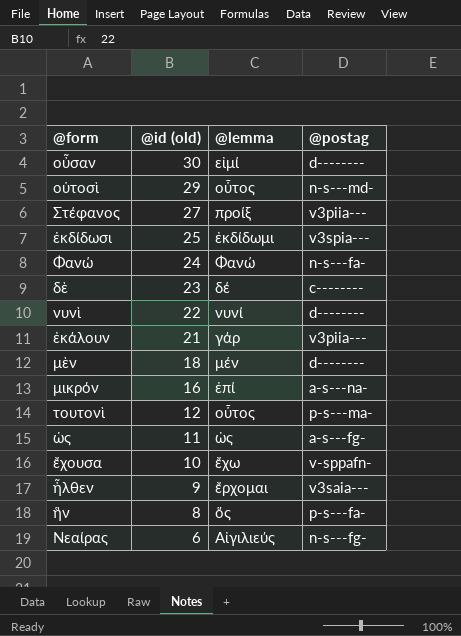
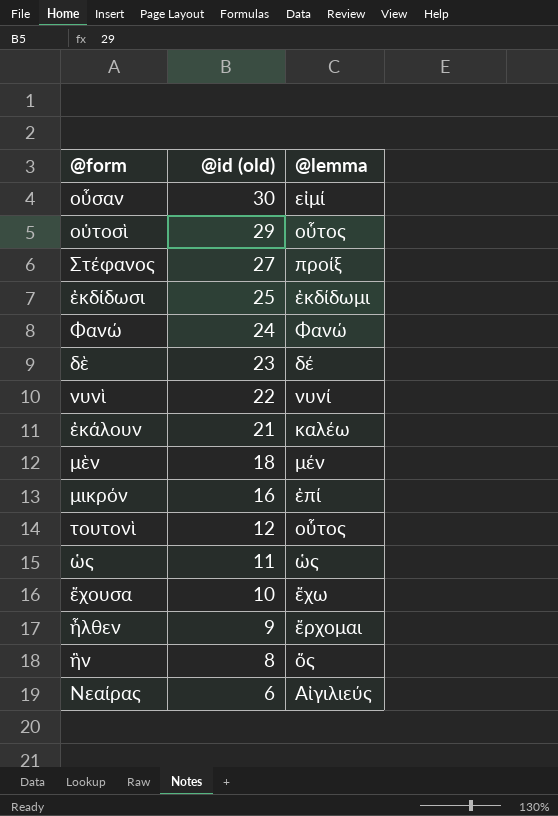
column @postag | position: 4 -> none
ἐκάλουν | @lemma: γάρ -> καλέω

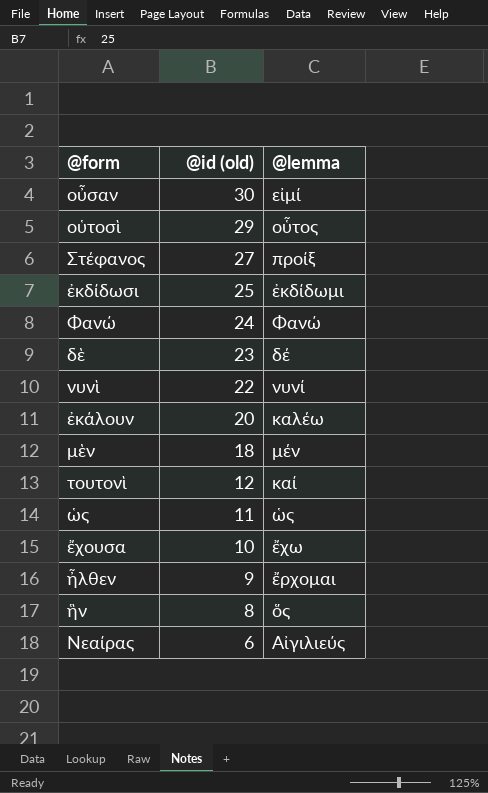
row μικρόν: 16 | ἐπί -> none
ἐκάλουν | @id (old): 21 -> 20
τουτονὶ | @lemma: οὗτος -> καί

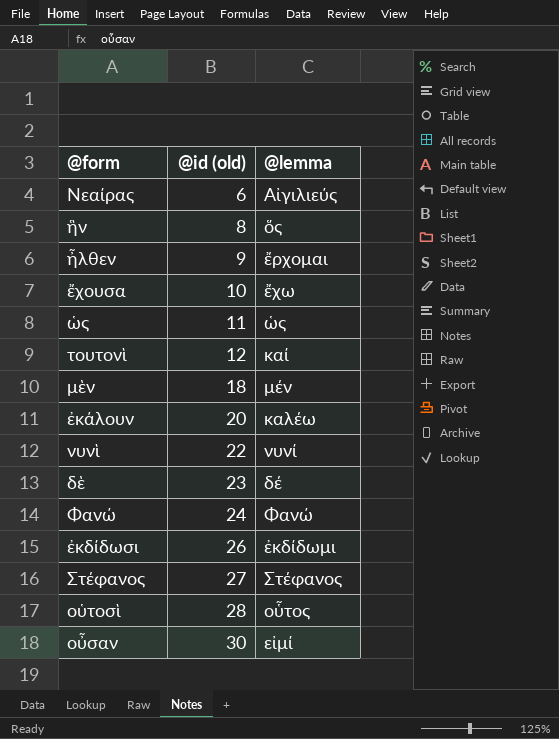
row order: @id (old) descending -> @id (old) ascending
ἐκδίδωσι | @id (old): 25 -> 26
Στέφανος | @lemma: προίξ -> Στέφανος
οὑτοσὶ | @id (old): 29 -> 28

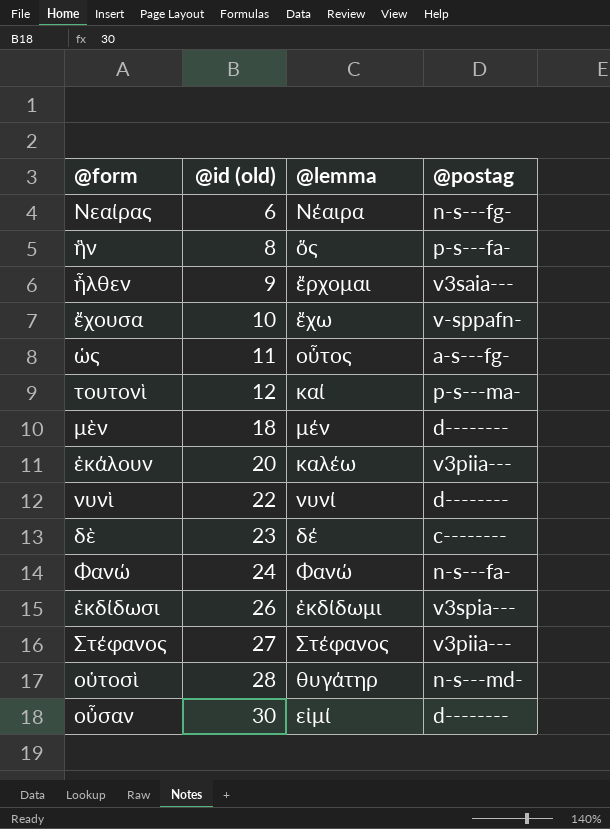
column @postag | position: none -> 4
Νεαίρας | @lemma: Αἰγιλιεύς -> Νέαιρα
ὡς | @lemma: ὡς -> οὗτος
οὑτοσὶ | @lemma: οὗτος -> θυγάτηρ

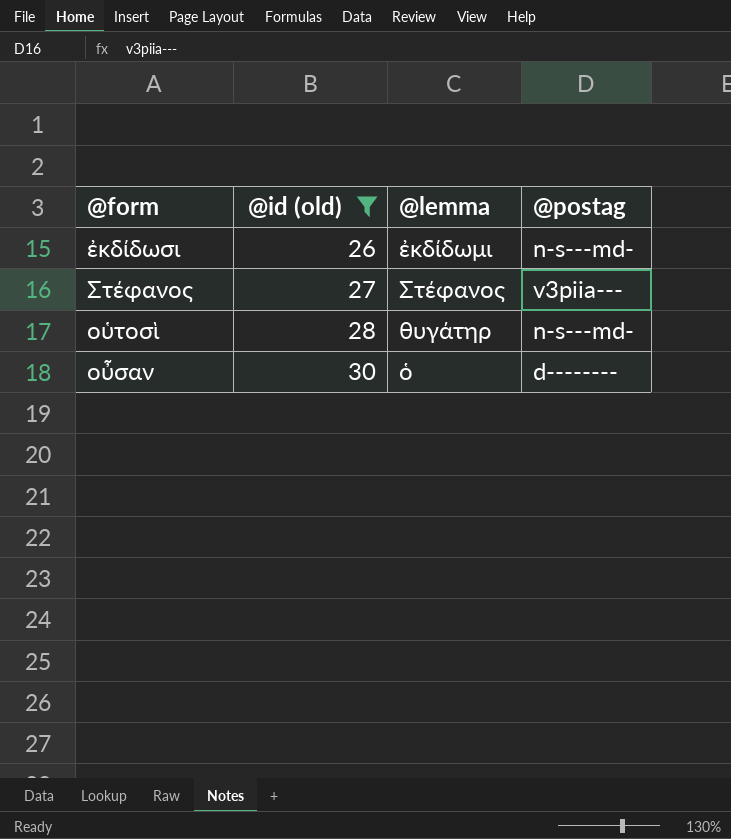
filter: none -> @id (old) >= 26
ἐκδίδωσι | @postag: v3spia--- -> n-s---md-
οὖσαν | @lemma: εἰμί -> ὁ

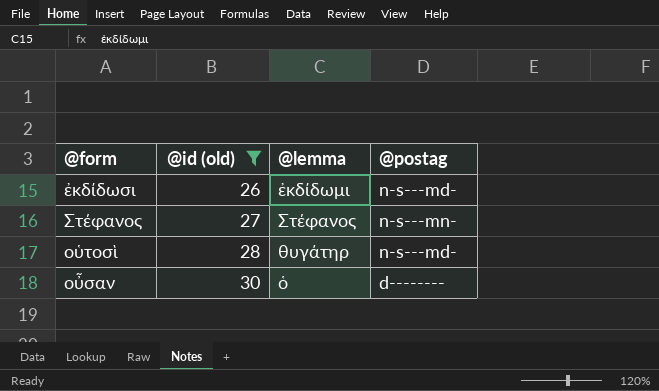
Στέφανος | @postag: v3piia--- -> n-s---mn-

